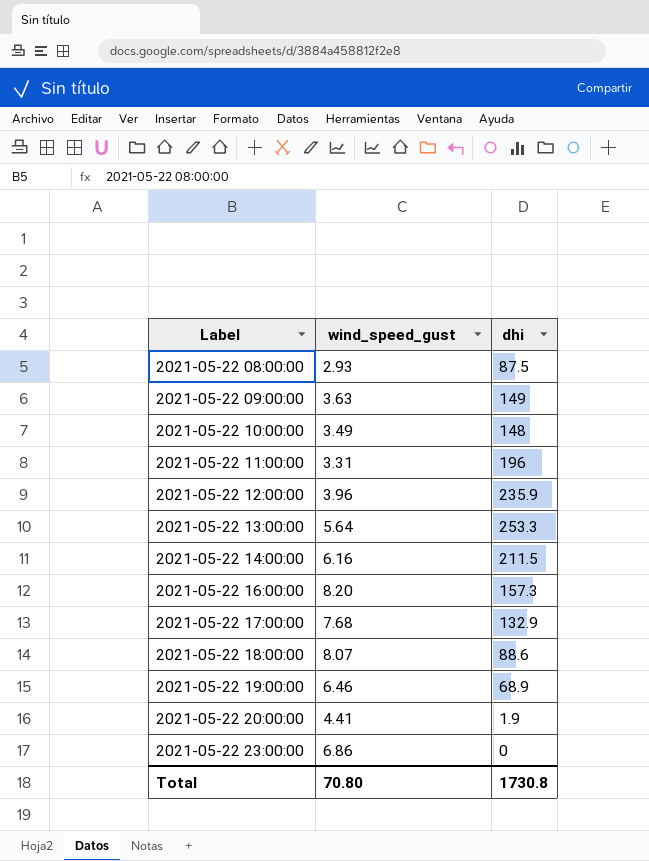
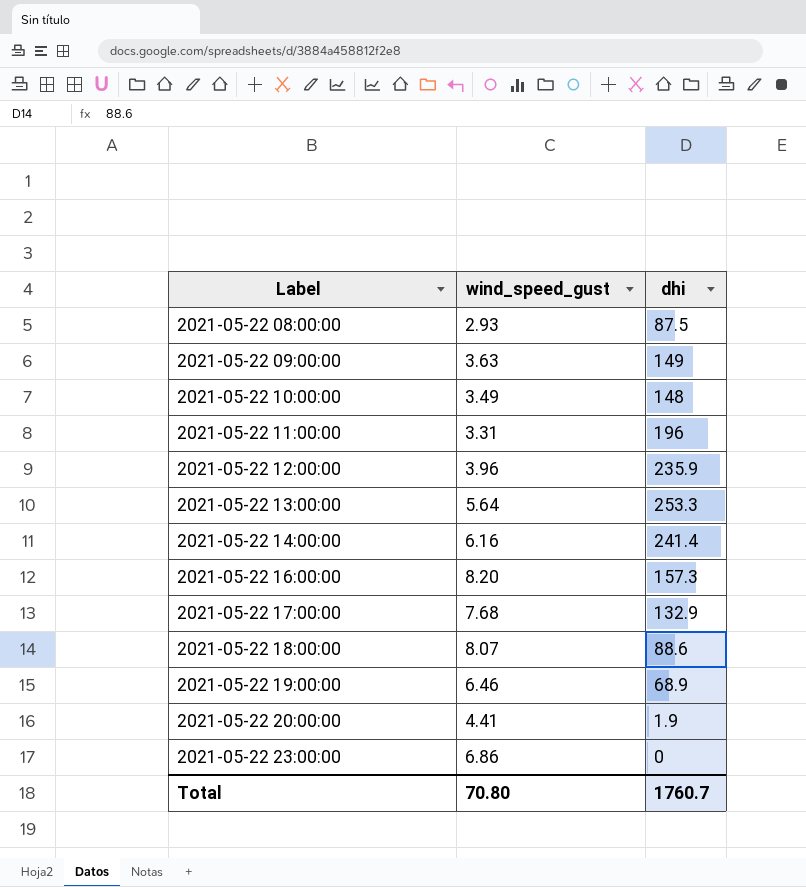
2021-05-22 14:00:00 | dhi: 211.5 -> 241.4
Total | dhi: 1730.8 -> 1760.7

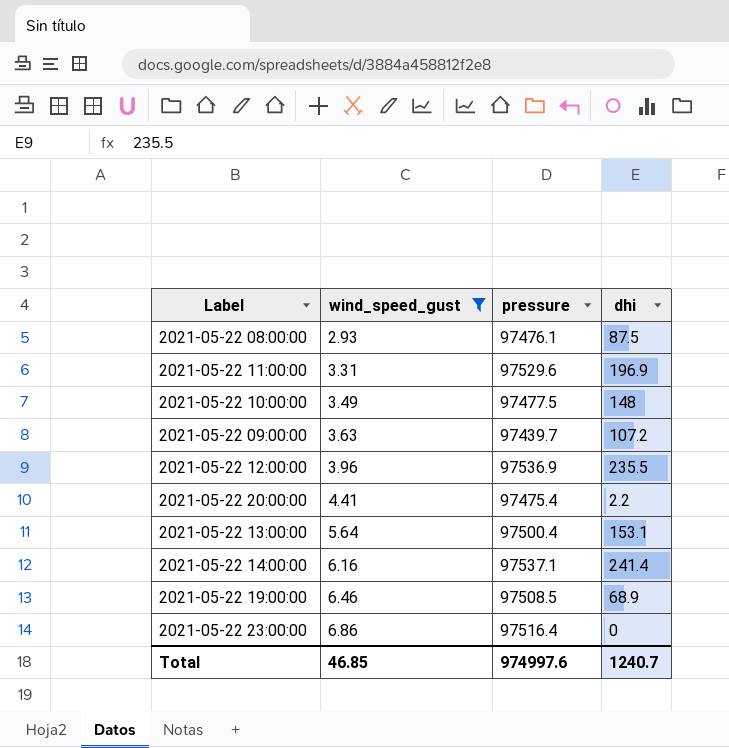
filter: none -> wind_speed_gust <= 6.86
row order: Label ascending -> wind_speed_gust ascending
column pressure | position: none -> 3
2021-05-22 11:00:00 | dhi: 196 -> 196.9
2021-05-22 09:00:00 | dhi: 149 -> 107.2
2021-05-22 12:00:00 | dhi: 235.9 -> 235.5
2021-05-22 20:00:00 | dhi: 1.9 -> 2.2
2021-05-22 13:00:00 | dhi: 253.3 -> 153.1
Total | wind_speed_gust: 70.80 -> 46.85
Total | dhi: 1760.7 -> 1240.7

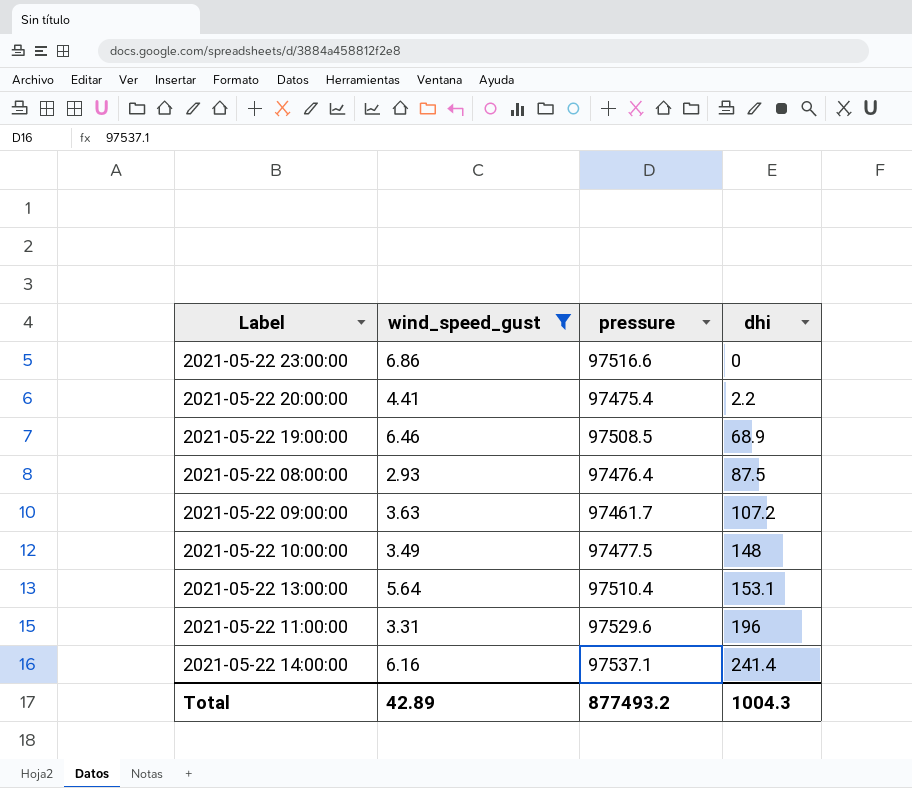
row order: wind_speed_gust ascending -> dhi ascending
row 2021-05-22 12:00:00: 3.96 | 97536.9 | 235.5 -> none
2021-05-22 23:00:00 | pressure: 97516.4 -> 97516.6
2021-05-22 08:00:00 | pressure: 97476.1 -> 97476.4
2021-05-22 09:00:00 | pressure: 97439.7 -> 97461.7
2021-05-22 13:00:00 | pressure: 97500.4 -> 97510.4
2021-05-22 11:00:00 | dhi: 196.9 -> 196
Total | wind_speed_gust: 46.85 -> 42.89
Total | pressure: 974997.6 -> 877493.2
Total | dhi: 1240.7 -> 1004.3

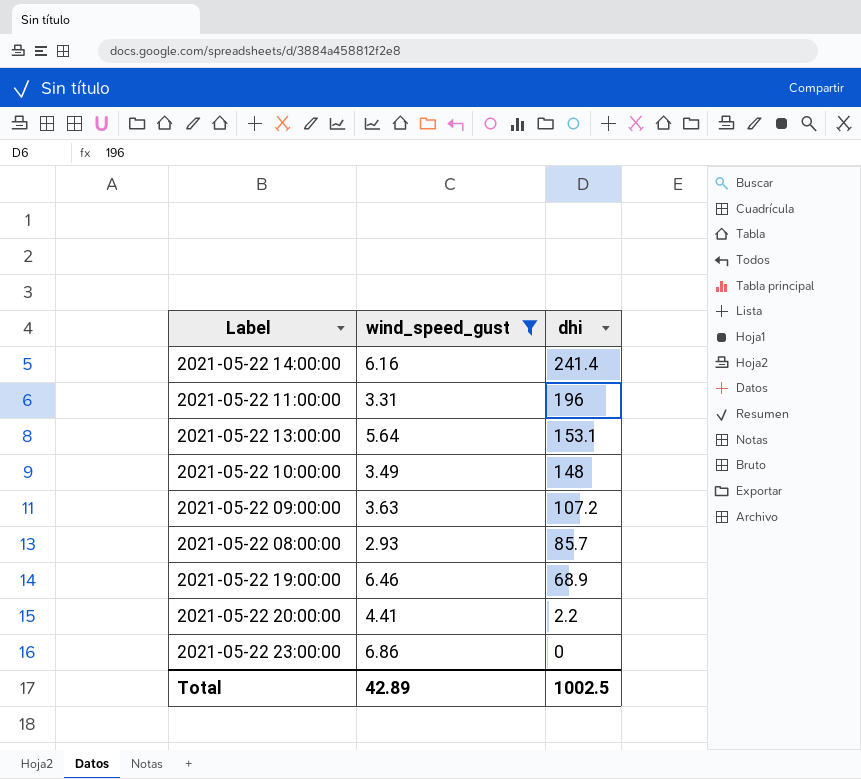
row order: dhi ascending -> dhi descending
column pressure | position: 3 -> none
2021-05-22 08:00:00 | dhi: 87.5 -> 85.7
Total | dhi: 1004.3 -> 1002.5

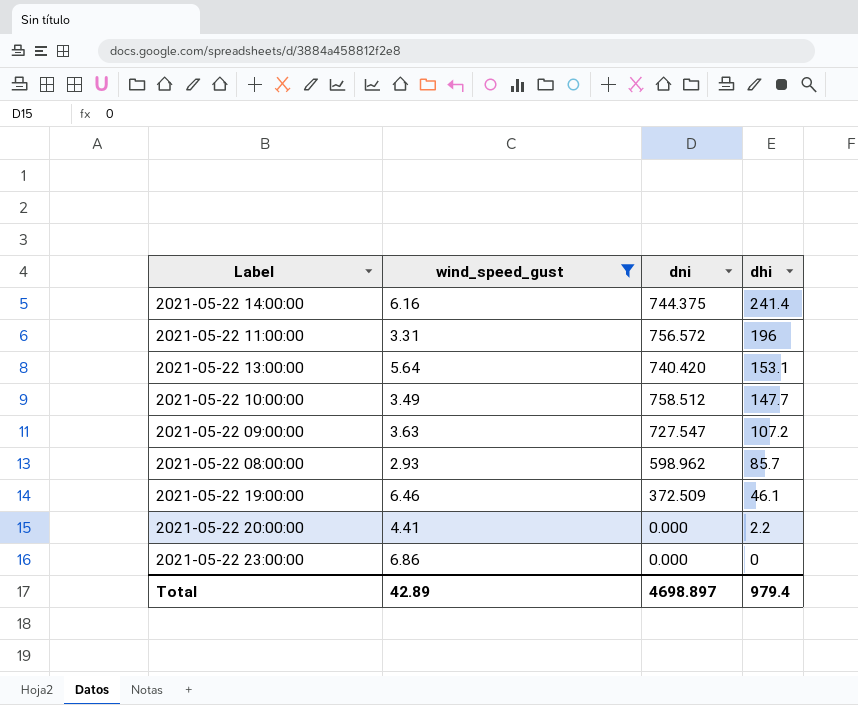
column dni | position: none -> 3
2021-05-22 10:00:00 | dhi: 148 -> 147.7
2021-05-22 19:00:00 | dhi: 68.9 -> 46.1
Total | dhi: 1002.5 -> 979.4

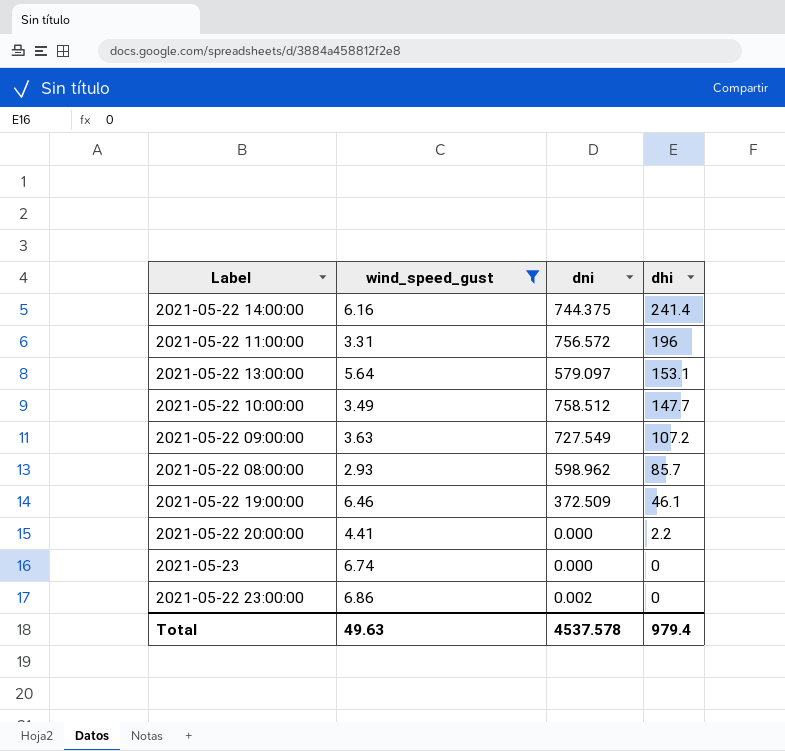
2021-05-22 13:00:00 | dni: 740.420 -> 579.097
2021-05-22 09:00:00 | dni: 727.547 -> 727.549
row 2021-05-23: none -> 6.74 | 0.000 | 0
2021-05-22 23:00:00 | dni: 0.000 -> 0.002
Total | wind_speed_gust: 42.89 -> 49.63
Total | dni: 4698.897 -> 4537.578

